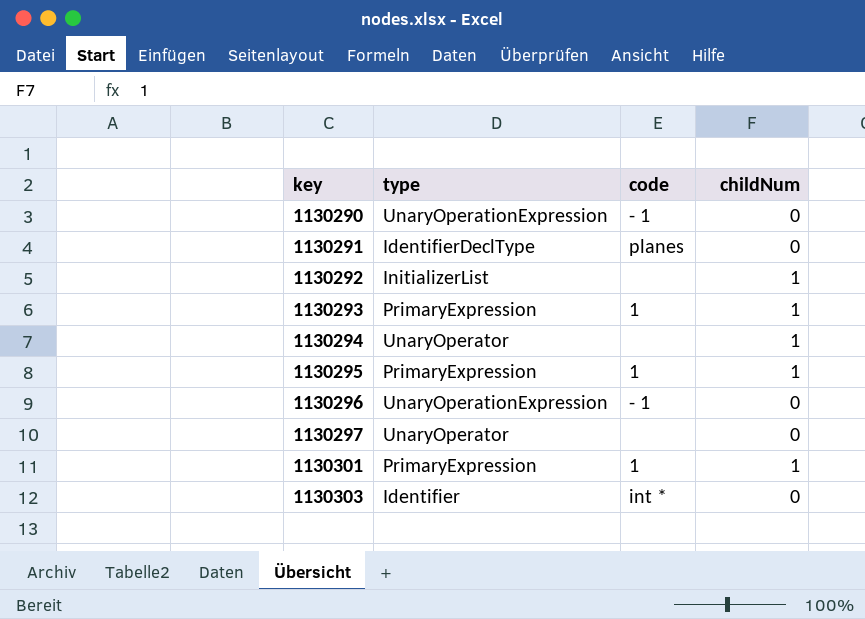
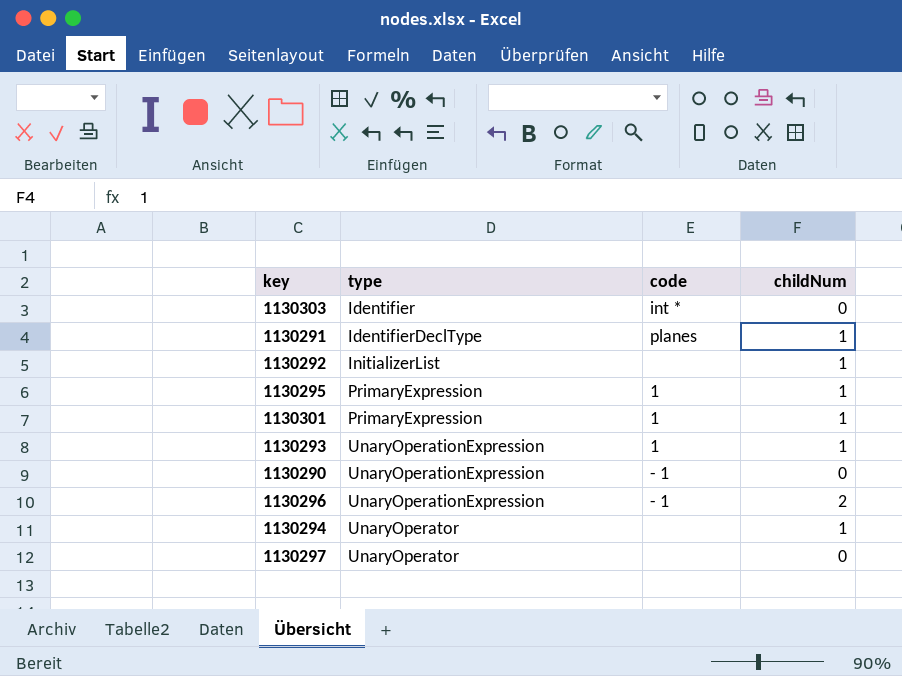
row order: key ascending -> type ascending
1130291 | childNum: 0 -> 1
1130293 | type: PrimaryExpression -> UnaryOperationExpression
1130296 | childNum: 0 -> 2

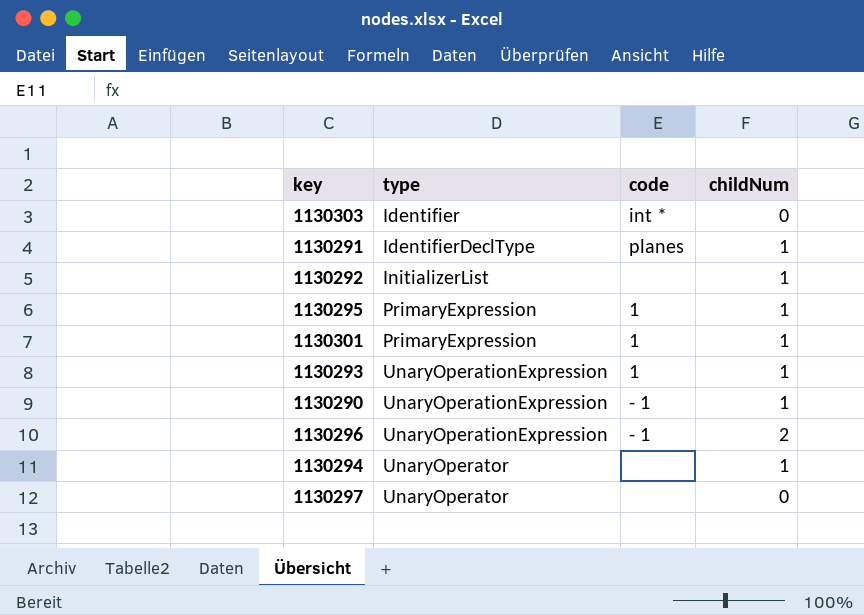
1130290 | childNum: 0 -> 1

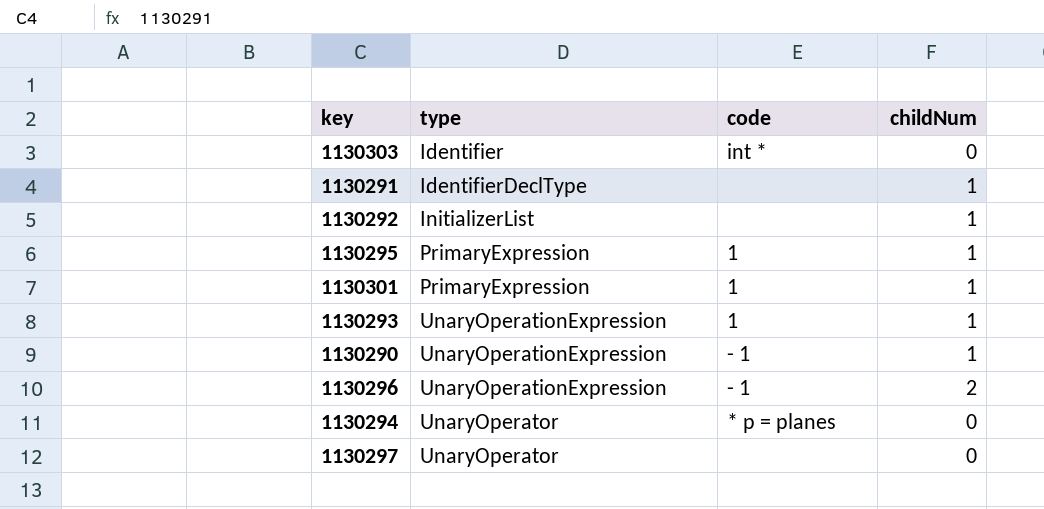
1130291 | code: planes -> none
1130294 | code: none -> * p = planes
1130294 | childNum: 1 -> 0

